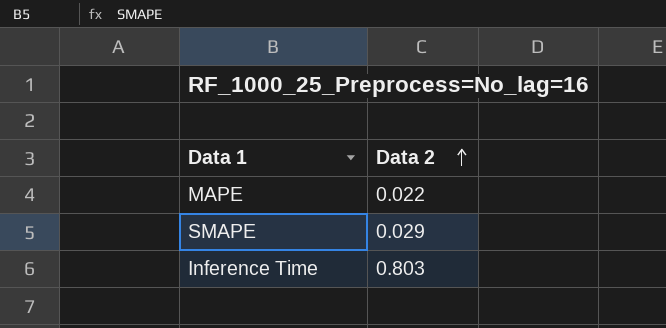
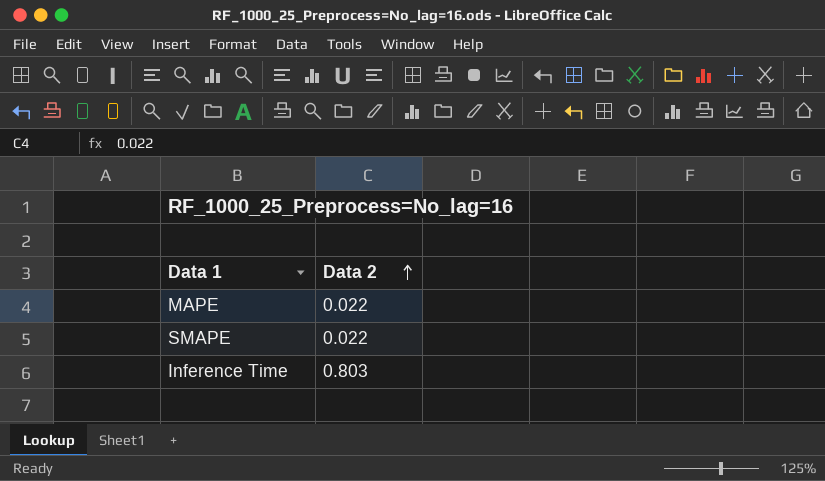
SMAPE | Data 2: 0.029 -> 0.022

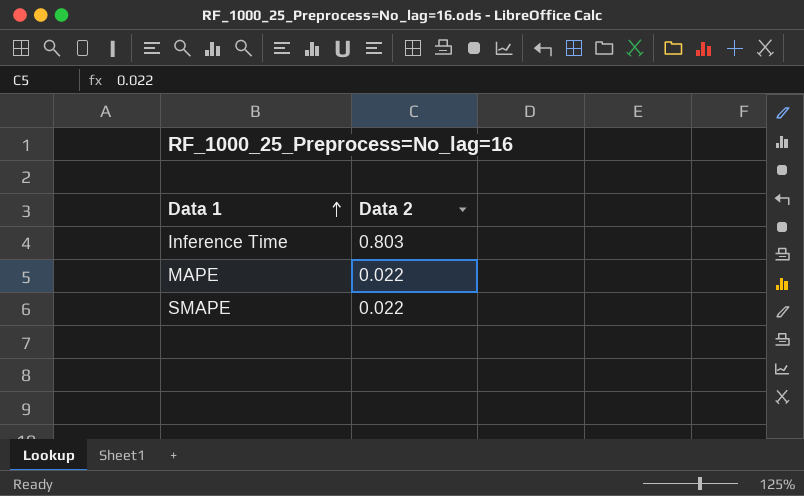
row order: Data 2 ascending -> Data 1 ascending

